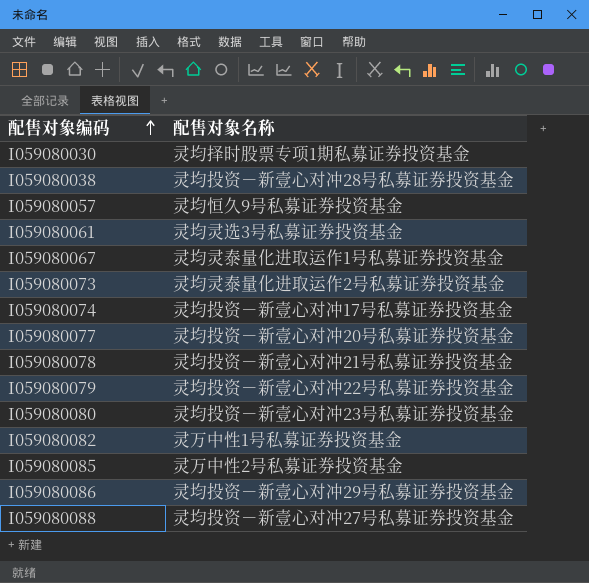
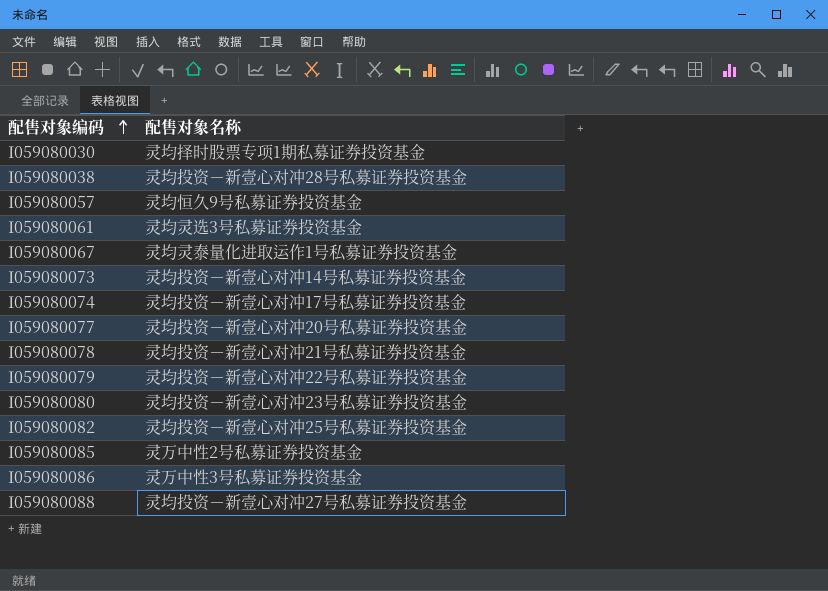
I059080073 | 配售对象名称: 灵均灵泰量化进取运作2号私募证券投资基金 -> 灵均投资－新壹心对冲14号私募证券投资基金
I059080082 | 配售对象名称: 灵万中性1号私募证券投资基金 -> 灵均投资－新壹心对冲25号私募证券投资基金
I059080086 | 配售对象名称: 灵均投资－新壹心对冲29号私募证券投资基金 -> 灵万中性3号私募证券投资基金

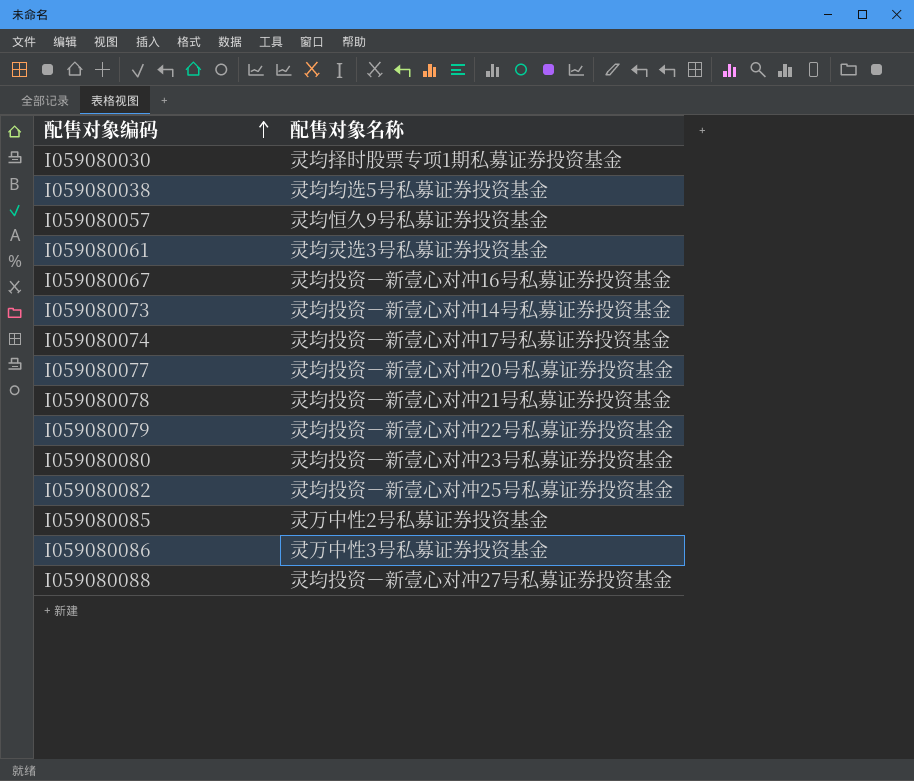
I059080038 | 配售对象名称: 灵均投资－新壹心对冲28号私募证券投资基金 -> 灵均均选5号私募证券投资基金
I059080067 | 配售对象名称: 灵均灵泰量化进取运作1号私募证券投资基金 -> 灵均投资－新壹心对冲16号私募证券投资基金

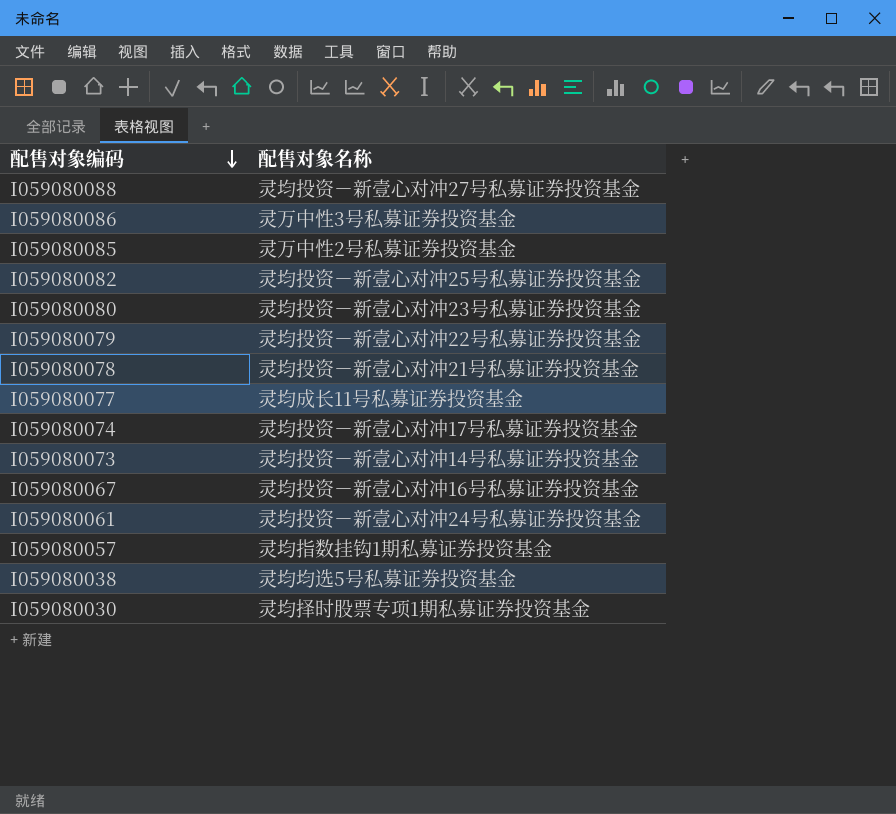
row order: 配售对象编码 ascending -> 配售对象编码 descending
I059080077 | 配售对象名称: 灵均投资－新壹心对冲20号私募证券投资基金 -> 灵均成长11号私募证券投资基金
I059080061 | 配售对象名称: 灵均灵选3号私募证券投资基金 -> 灵均投资－新壹心对冲24号私募证券投资基金
I059080057 | 配售对象名称: 灵均恒久9号私募证券投资基金 -> 灵均指数挂钩1期私募证券投资基金

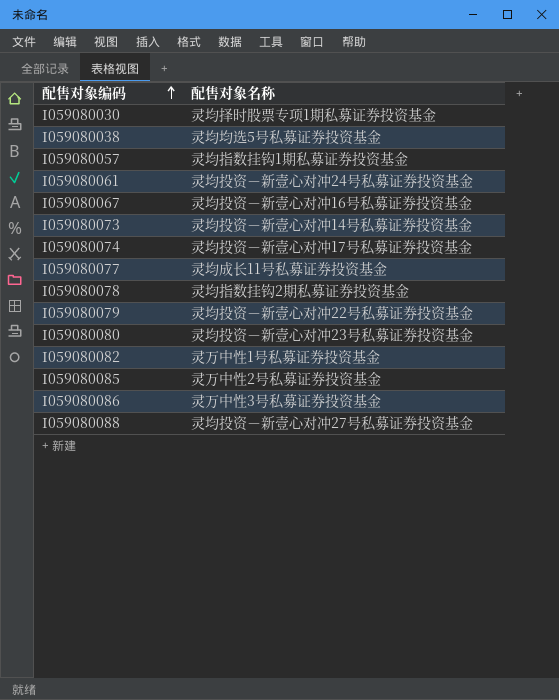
row order: 配售对象编码 descending -> 配售对象编码 ascending
I059080078 | 配售对象名称: 灵均投资－新壹心对冲21号私募证券投资基金 -> 灵均指数挂钩2期私募证券投资基金
I059080082 | 配售对象名称: 灵均投资－新壹心对冲25号私募证券投资基金 -> 灵万中性1号私募证券投资基金

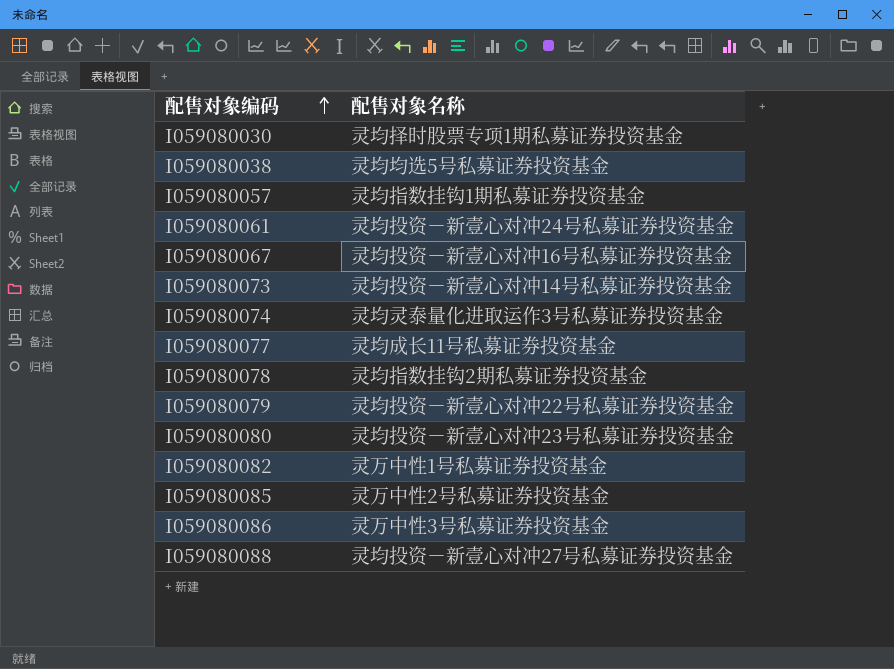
I059080074 | 配售对象名称: 灵均投资－新壹心对冲17号私募证券投资基金 -> 灵均灵泰量化进取运作3号私募证券投资基金

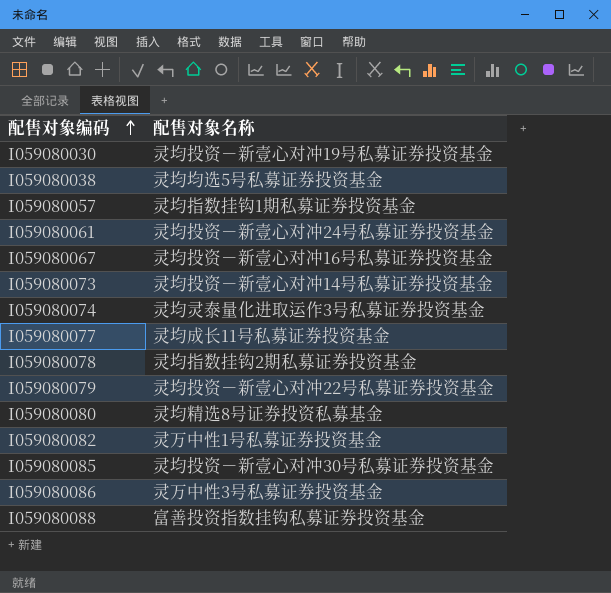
I059080030 | 配售对象名称: 灵均择时股票专项1期私募证券投资基金 -> 灵均投资－新壹心对冲19号私募证券投资基金
I059080080 | 配售对象名称: 灵均投资－新壹心对冲23号私募证券投资基金 -> 灵均精选8号证券投资私募基金
I059080085 | 配售对象名称: 灵万中性2号私募证券投资基金 -> 灵均投资－新壹心对冲30号私募证券投资基金
I059080088 | 配售对象名称: 灵均投资－新壹心对冲27号私募证券投资基金 -> 富善投资指数挂钩私募证券投资基金

